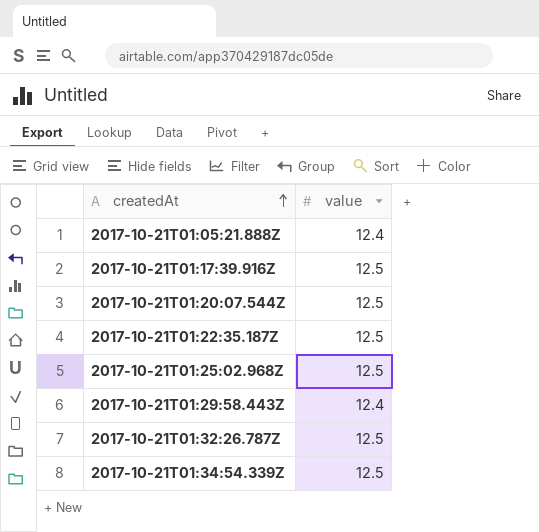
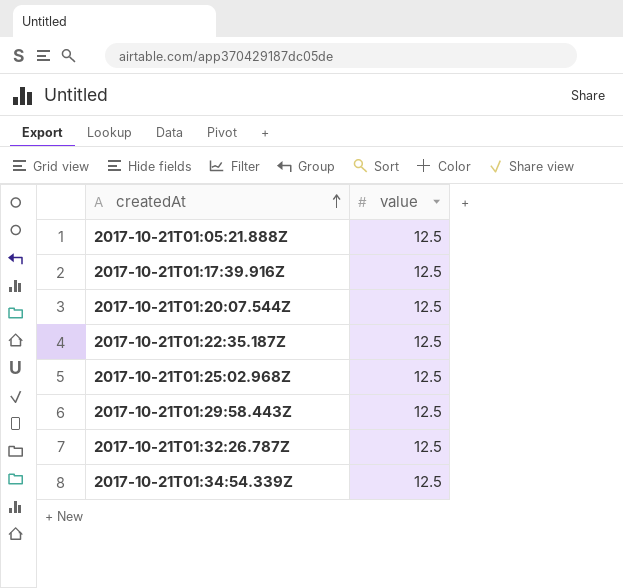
2017-10-21T01:05:21.888Z | value: 12.4 -> 12.5
2017-10-21T01:29:58.443Z | value: 12.4 -> 12.5

